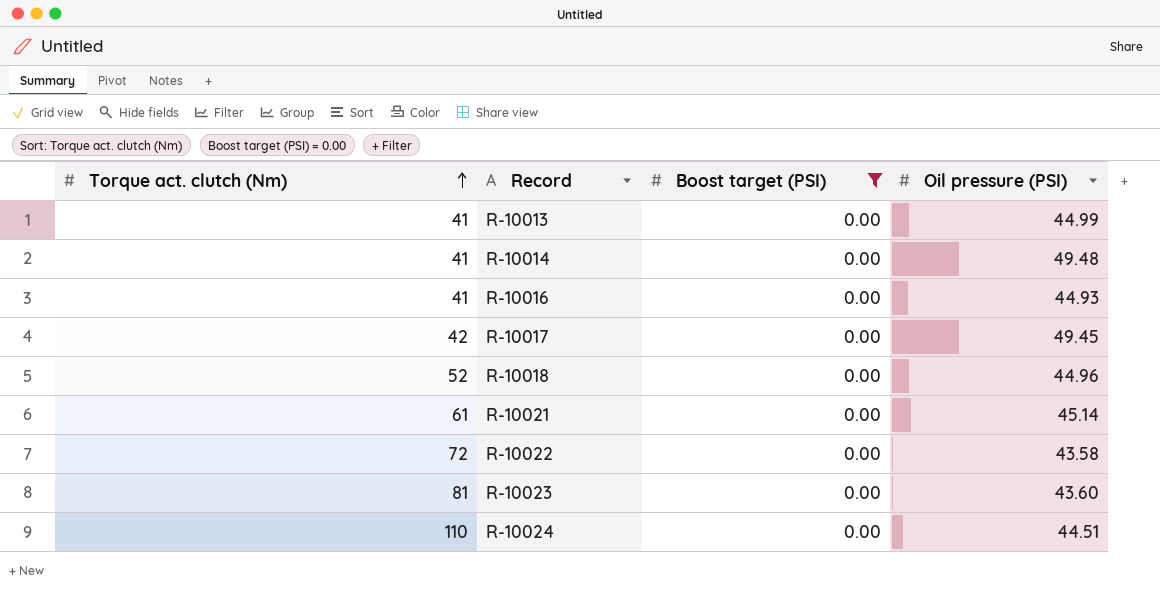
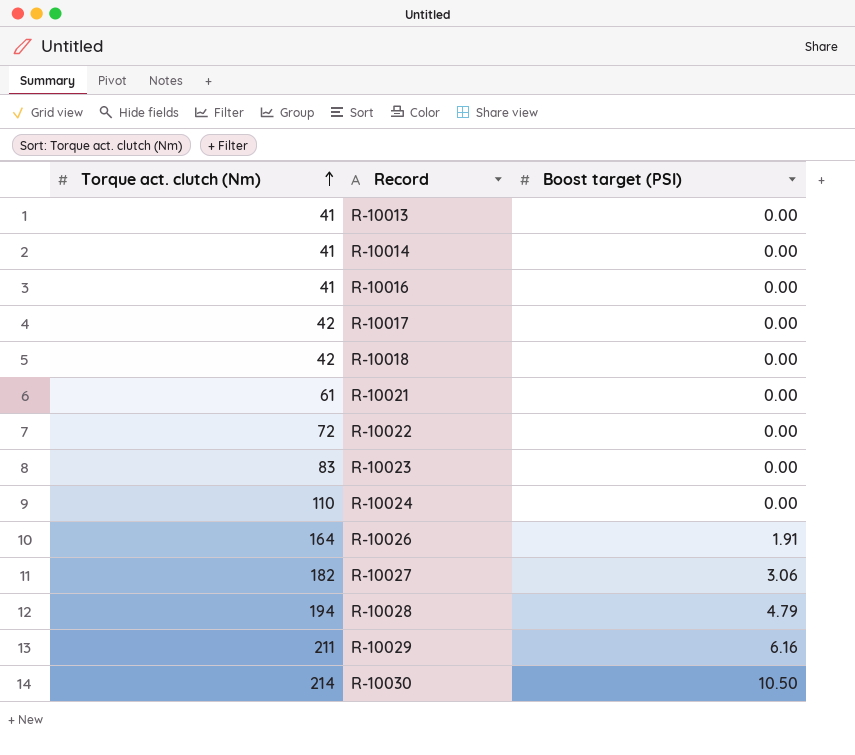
filter: Boost target (PSI) = 0.00 -> none
column Oil pressure (PSI) | position: 4 -> none
R-10018 | Torque act. clutch (Nm): 52 -> 42
R-10023 | Torque act. clutch (Nm): 81 -> 83

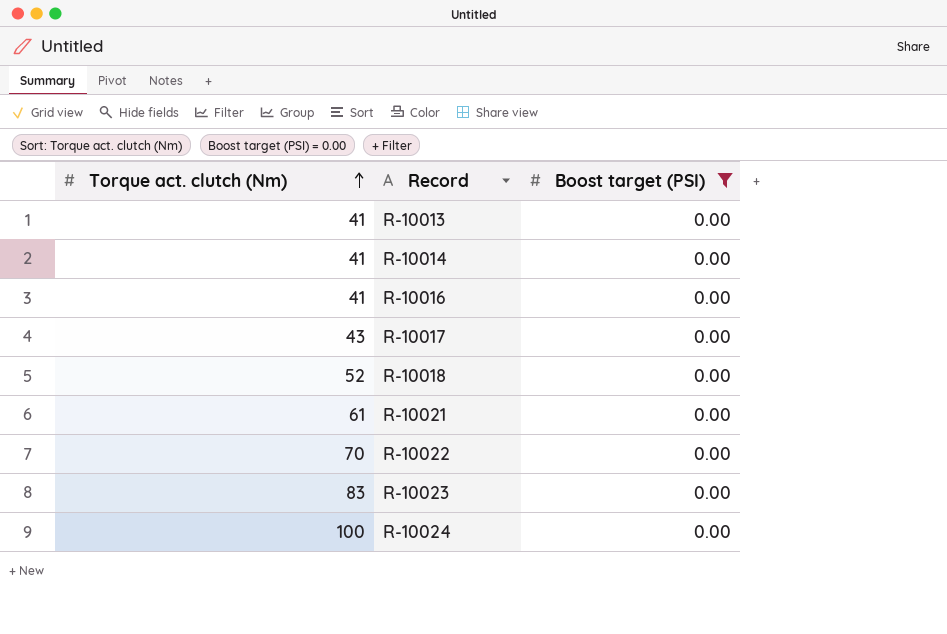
filter: none -> Boost target (PSI) = 0.00
R-10017 | Torque act. clutch (Nm): 42 -> 43
R-10018 | Torque act. clutch (Nm): 42 -> 52
R-10022 | Torque act. clutch (Nm): 72 -> 70
R-10024 | Torque act. clutch (Nm): 110 -> 100

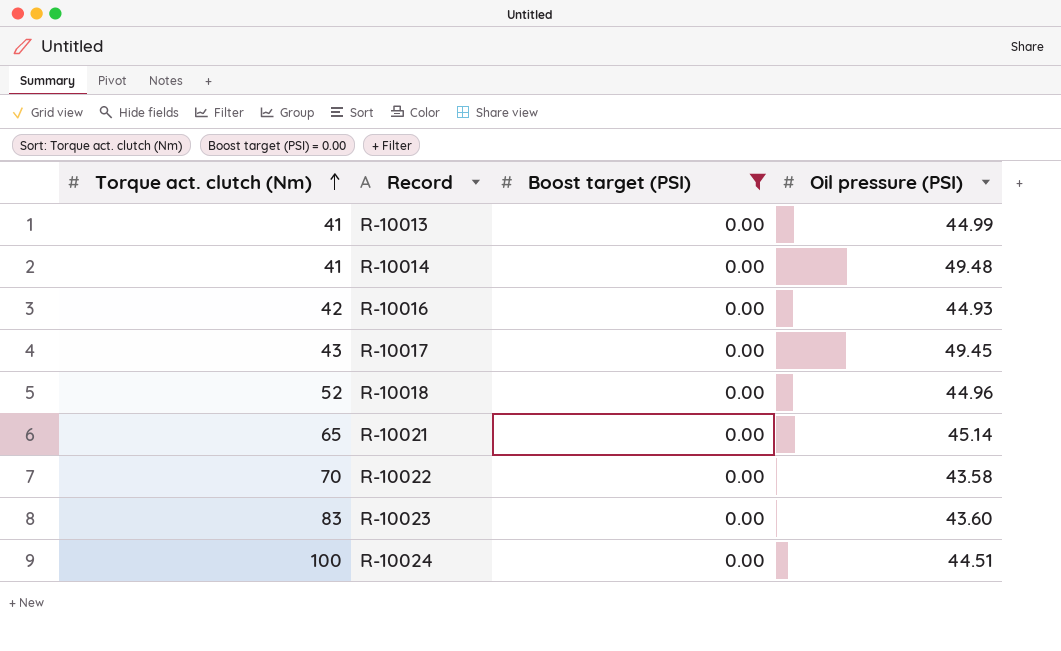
column Oil pressure (PSI) | position: none -> 4
R-10016 | Torque act. clutch (Nm): 41 -> 42
R-10021 | Torque act. clutch (Nm): 61 -> 65

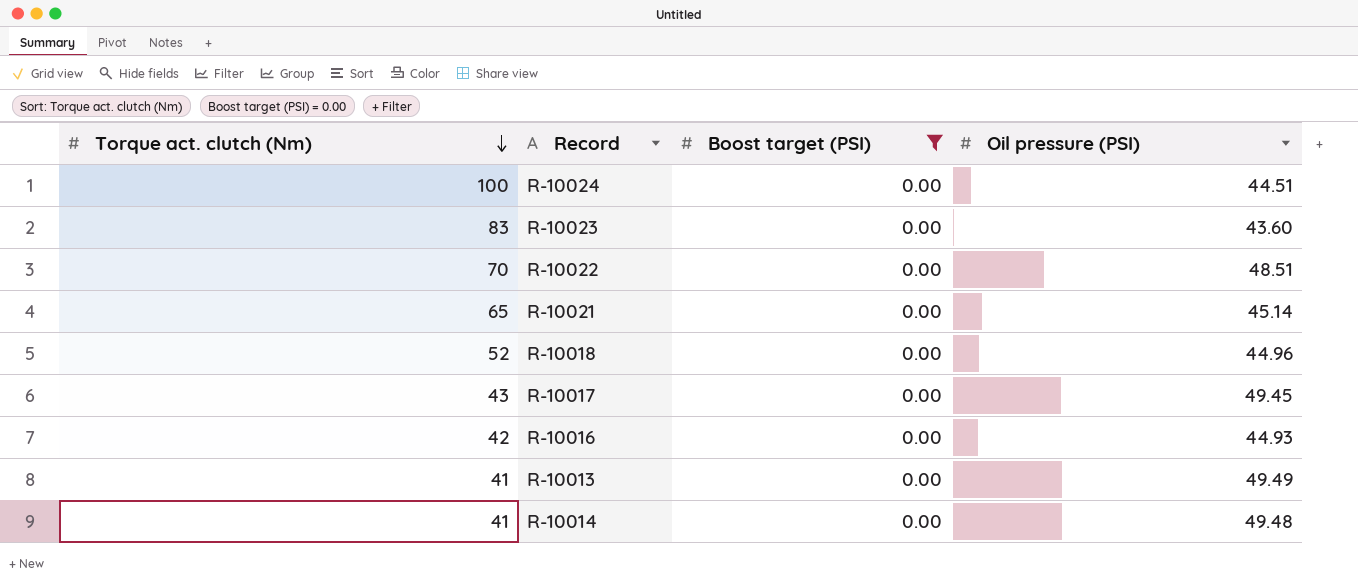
row order: Torque act. clutch (Nm) ascending -> Torque act. clutch (Nm) descending
R-10022 | Oil pressure (PSI): 43.58 -> 48.51
R-10013 | Oil pressure (PSI): 44.99 -> 49.49

